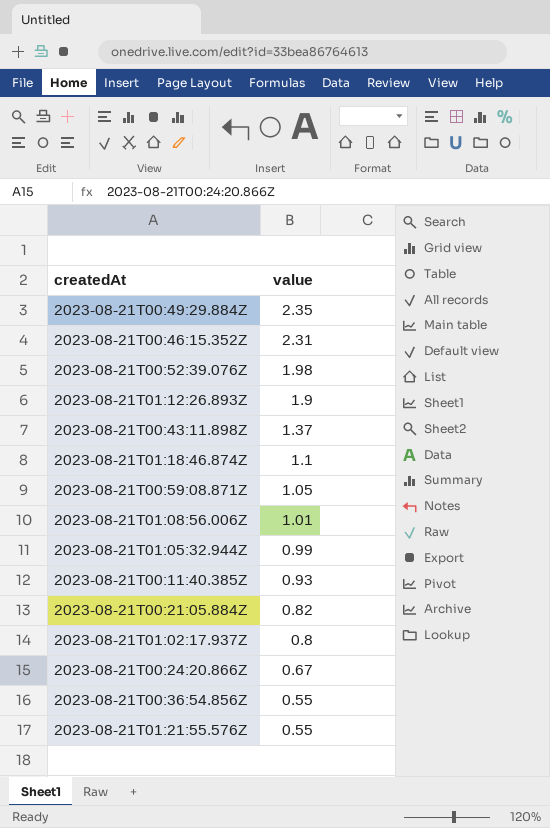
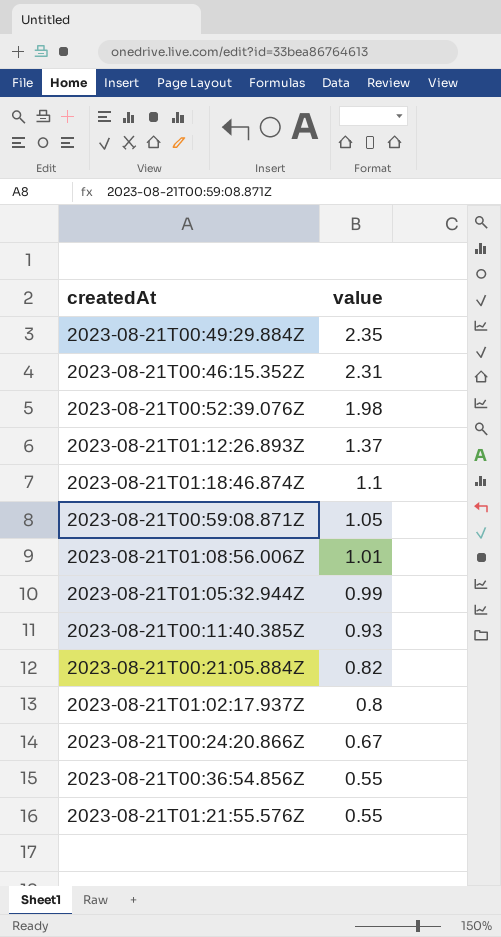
row 2023-08-21T00:43:11.898Z: 1.37 -> none
2023-08-21T01:12:26.893Z | value: 1.9 -> 1.37

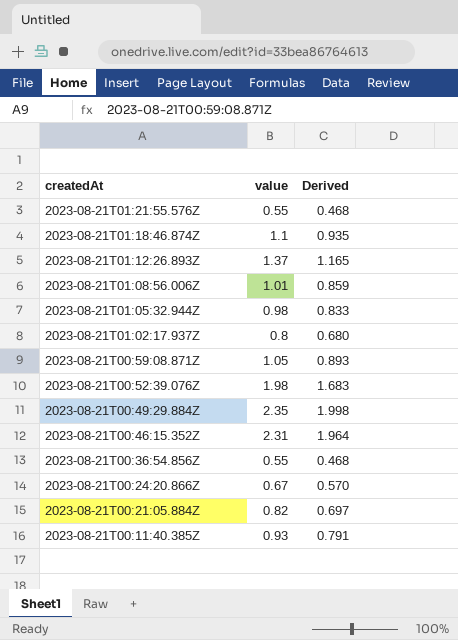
row order: value descending -> createdAt descending
column Derived | formula: none -> [value] * 0.85
2023-08-21T01:05:32.944Z | value: 0.99 -> 0.98

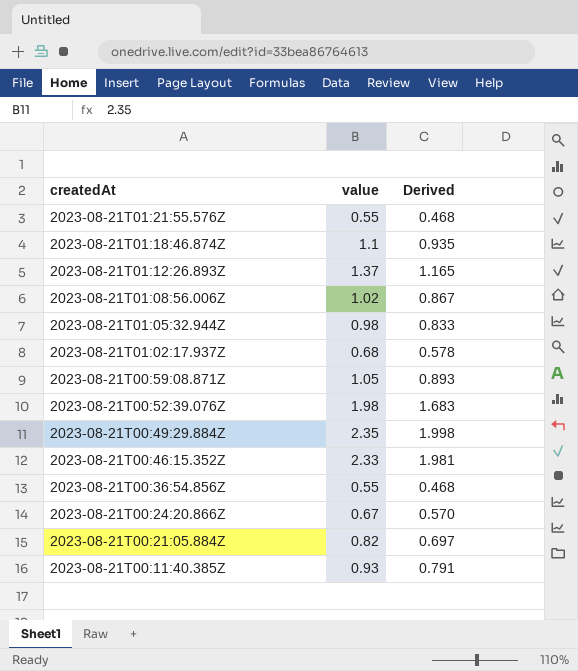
2023-08-21T01:08:56.006Z | value: 1.01 -> 1.02
2023-08-21T01:08:56.006Z | Derived: 0.859 -> 0.867
2023-08-21T01:02:17.937Z | value: 0.8 -> 0.68
2023-08-21T01:02:17.937Z | Derived: 0.680 -> 0.578
2023-08-21T00:46:15.352Z | value: 2.31 -> 2.33
2023-08-21T00:46:15.352Z | Derived: 1.964 -> 1.981

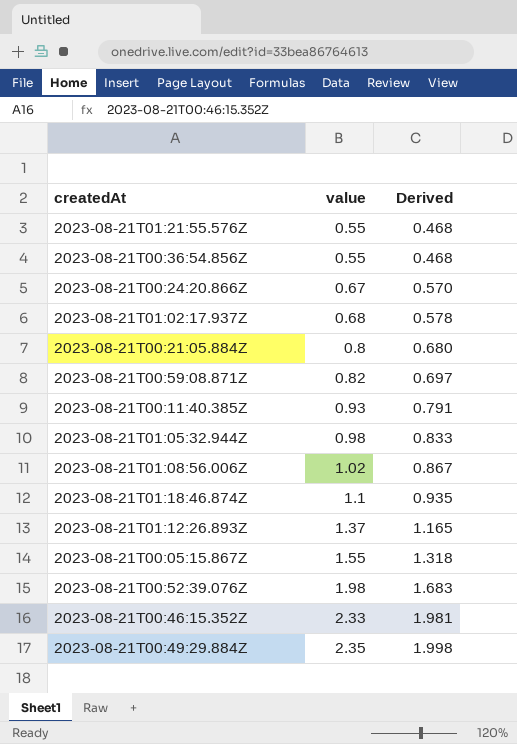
row order: createdAt descending -> value ascending
2023-08-21T00:21:05.884Z | value: 0.82 -> 0.8
2023-08-21T00:21:05.884Z | Derived: 0.697 -> 0.680
2023-08-21T00:59:08.871Z | value: 1.05 -> 0.82
2023-08-21T00:59:08.871Z | Derived: 0.893 -> 0.697
row 2023-08-21T00:05:15.867Z: none -> 1.55 | 1.318

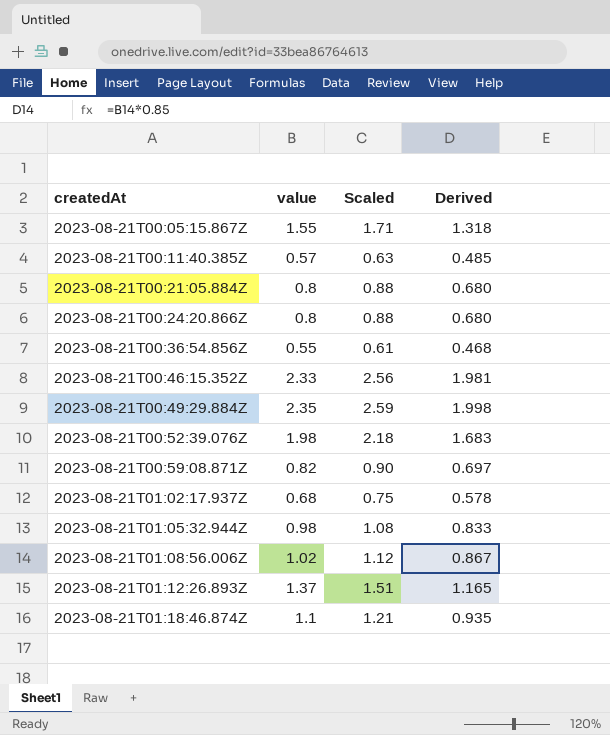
row order: value ascending -> createdAt ascending
column Scaled | formula: none -> [value] * 1.1
row 2023-08-21T01:21:55.576Z: 0.55 | 0.468 -> none
2023-08-21T00:11:40.385Z | value: 0.93 -> 0.57
2023-08-21T00:11:40.385Z | Derived: 0.791 -> 0.485
2023-08-21T00:24:20.866Z | value: 0.67 -> 0.8
2023-08-21T00:24:20.866Z | Derived: 0.570 -> 0.680

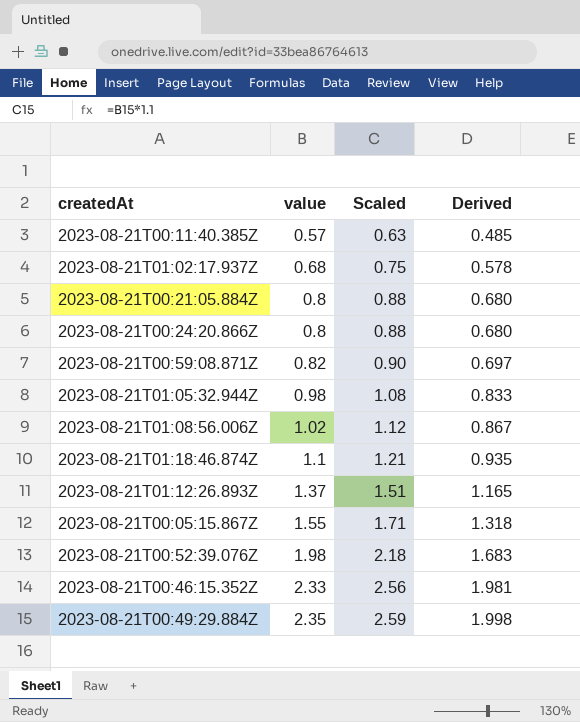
row order: createdAt ascending -> value ascending
row 2023-08-21T00:36:54.856Z: 0.55 | 0.61 | 0.468 -> none

